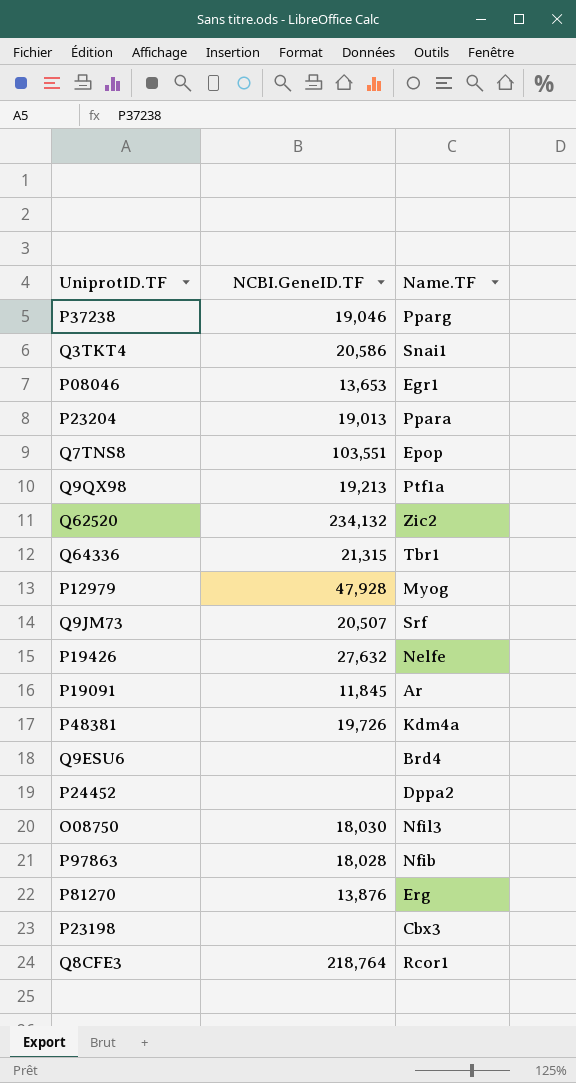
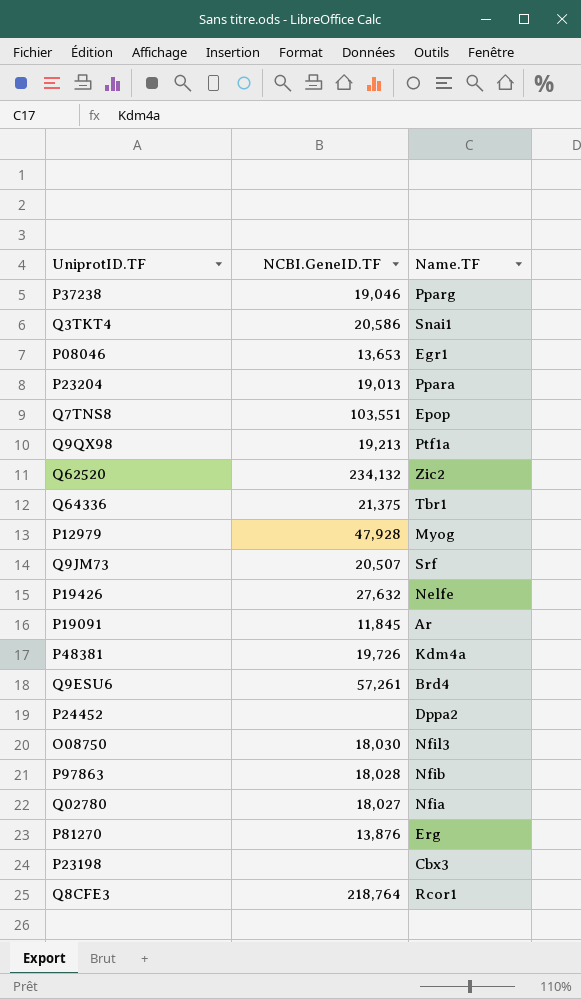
Q64336 | NCBI.GeneID.TF: 21,315 -> 21,375
Q9ESU6 | NCBI.GeneID.TF: none -> 57,261
row Q02780: none -> 18,027 | Nfia

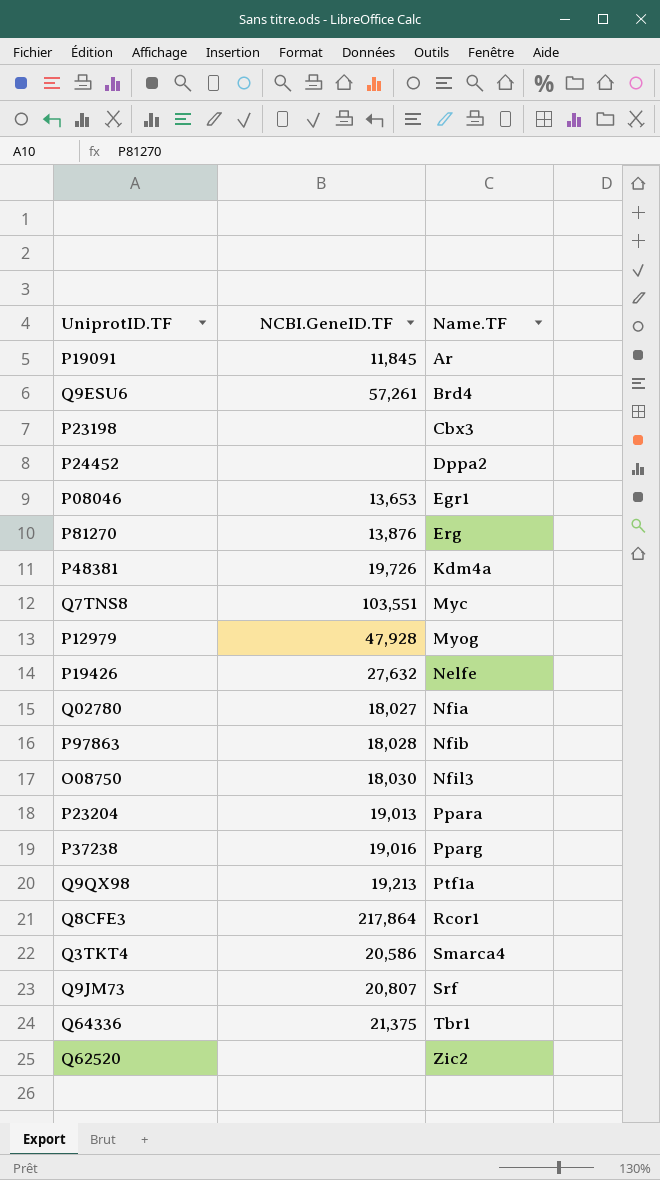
row order: none -> Name.TF ascending
Q7TNS8 | Name.TF: Epop -> Myc
P37238 | NCBI.GeneID.TF: 19,046 -> 19,016
Q8CFE3 | NCBI.GeneID.TF: 218,764 -> 217,864
Q3TKT4 | Name.TF: Snai1 -> Smarca4
Q9JM73 | NCBI.GeneID.TF: 20,507 -> 20,807
Q62520 | NCBI.GeneID.TF: 234,132 -> none

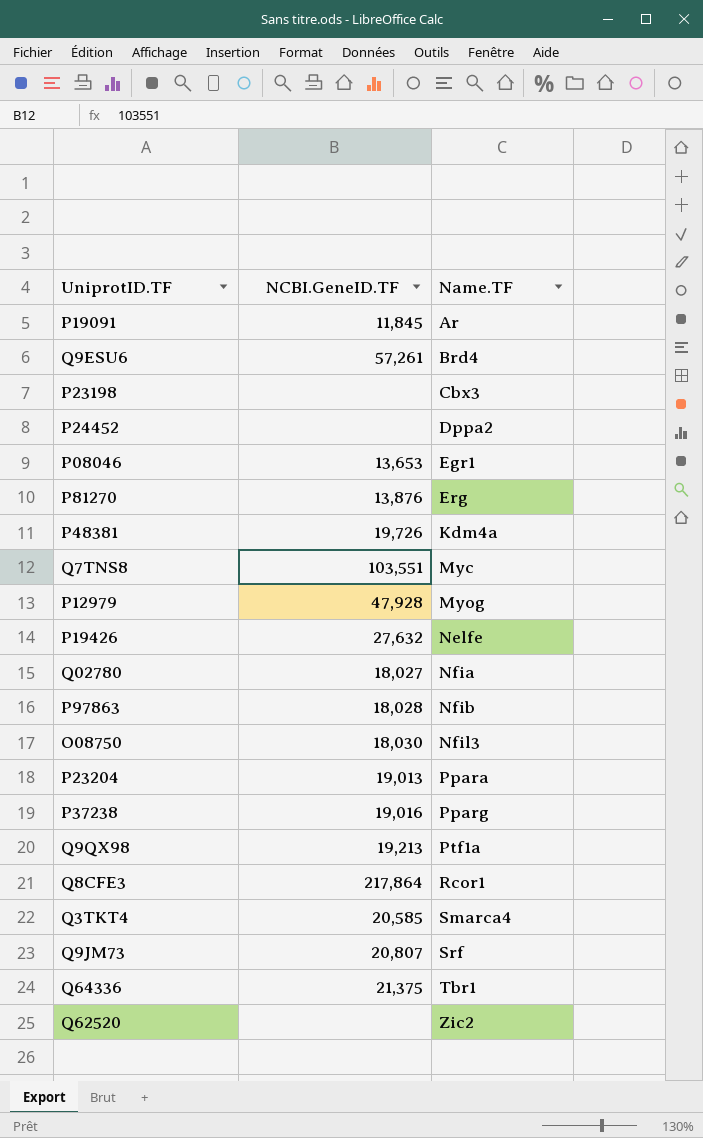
Q3TKT4 | NCBI.GeneID.TF: 20,586 -> 20,585

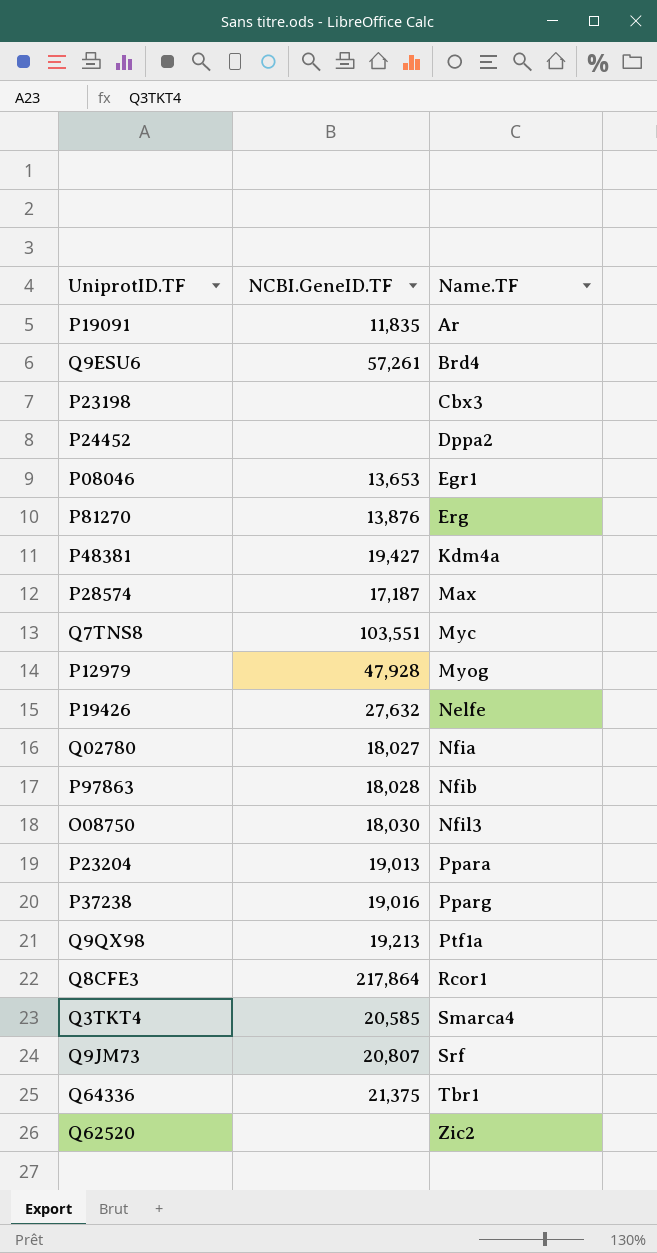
P19091 | NCBI.GeneID.TF: 11,845 -> 11,835
P48381 | NCBI.GeneID.TF: 19,726 -> 19,427
row P28574: none -> 17,187 | Max

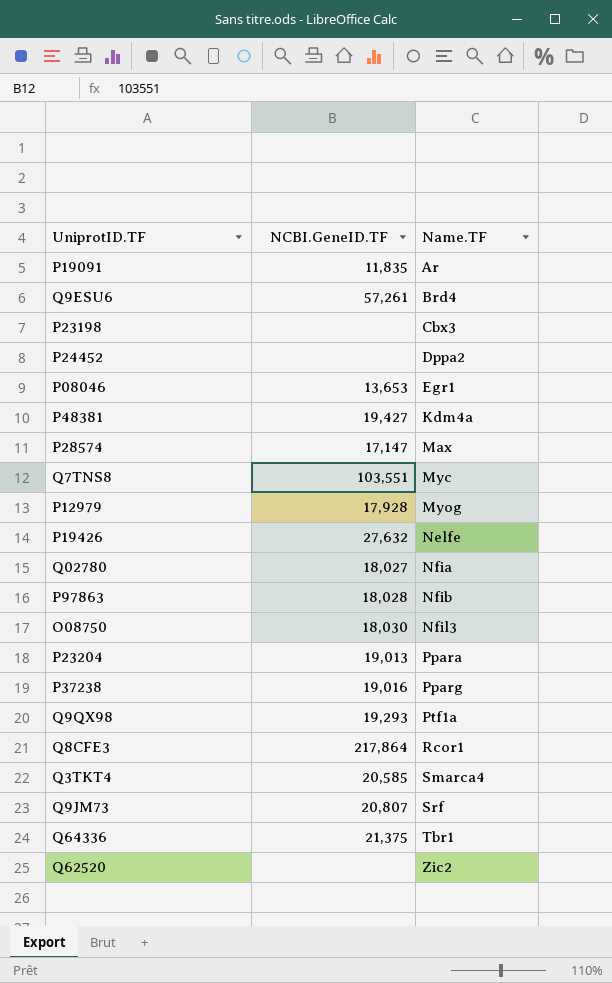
row P81270: 13,876 | Erg -> none
P28574 | NCBI.GeneID.TF: 17,187 -> 17,147
P12979 | NCBI.GeneID.TF: 47,928 -> 17,928
Q9QX98 | NCBI.GeneID.TF: 19,213 -> 19,293

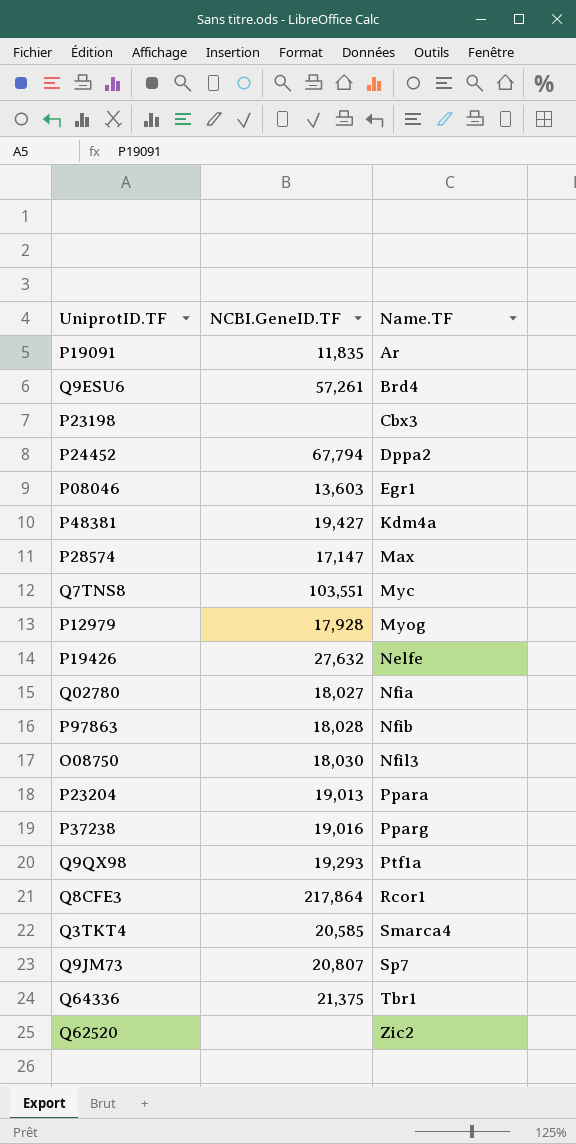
P24452 | NCBI.GeneID.TF: none -> 67,794
P08046 | NCBI.GeneID.TF: 13,653 -> 13,603
Q9JM73 | Name.TF: Srf -> Sp7

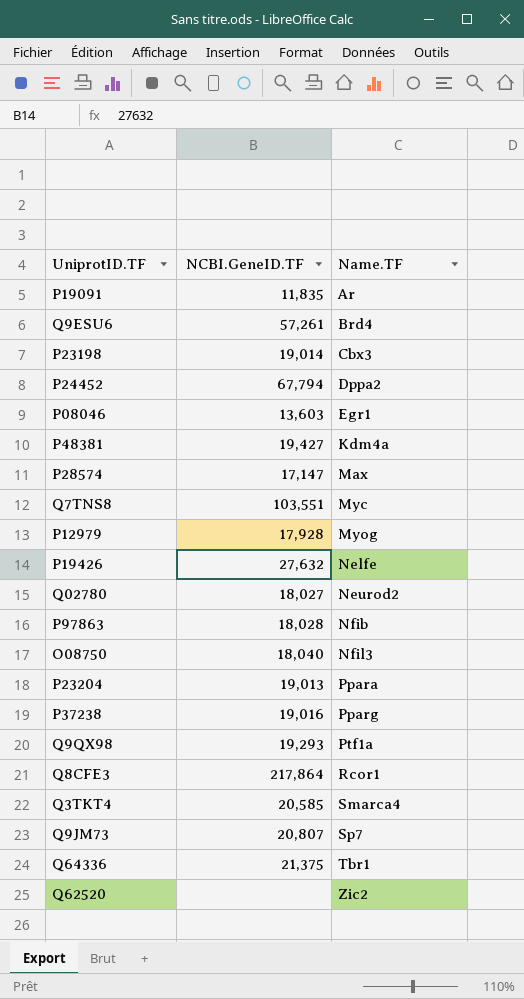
P23198 | NCBI.GeneID.TF: none -> 19,014
Q02780 | Name.TF: Nfia -> Neurod2
O08750 | NCBI.GeneID.TF: 18,030 -> 18,040

